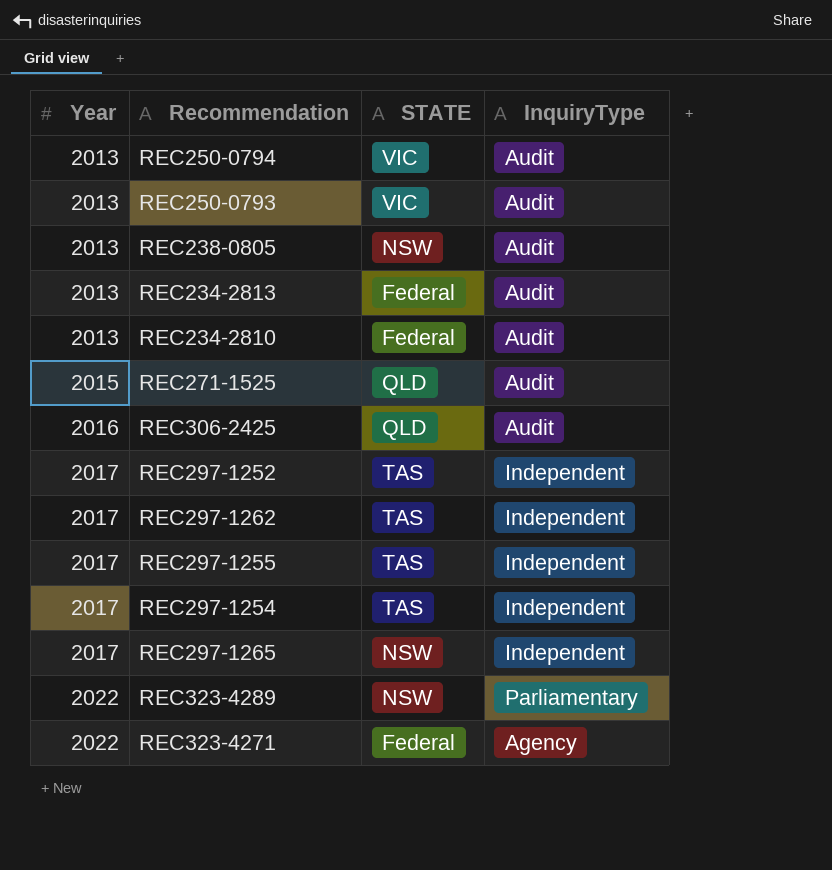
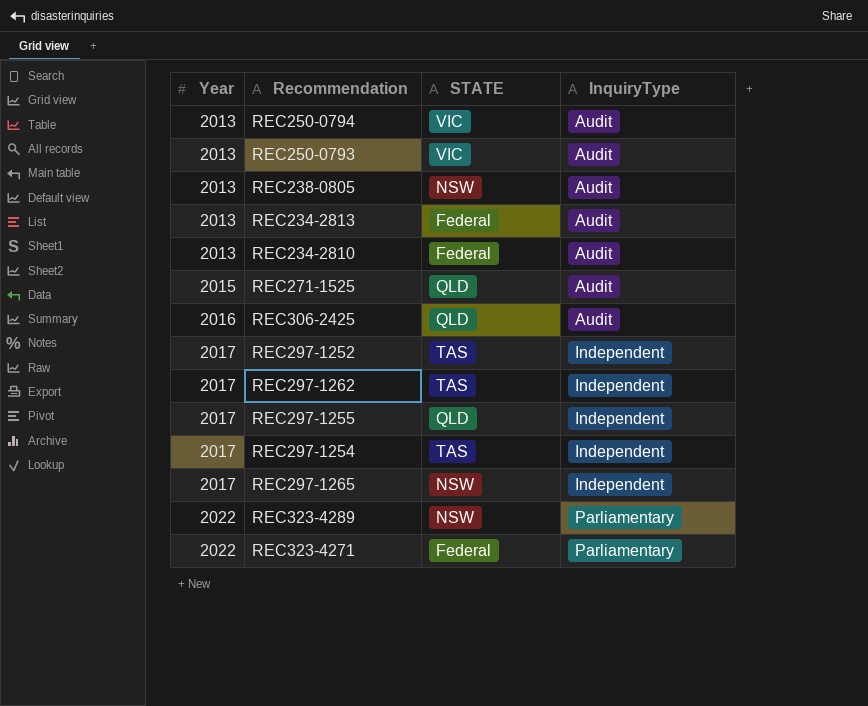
REC297-1255 | STATE: TAS -> QLD
REC323-4271 | InquiryType: Agency -> Parliamentary

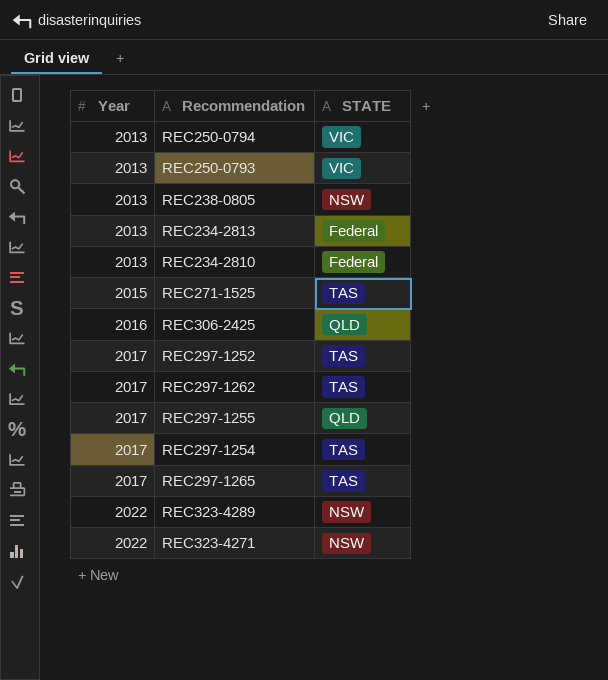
column InquiryType | position: 4 -> none
REC271-1525 | STATE: QLD -> TAS
REC297-1265 | STATE: NSW -> TAS
REC323-4271 | STATE: Federal -> NSW

